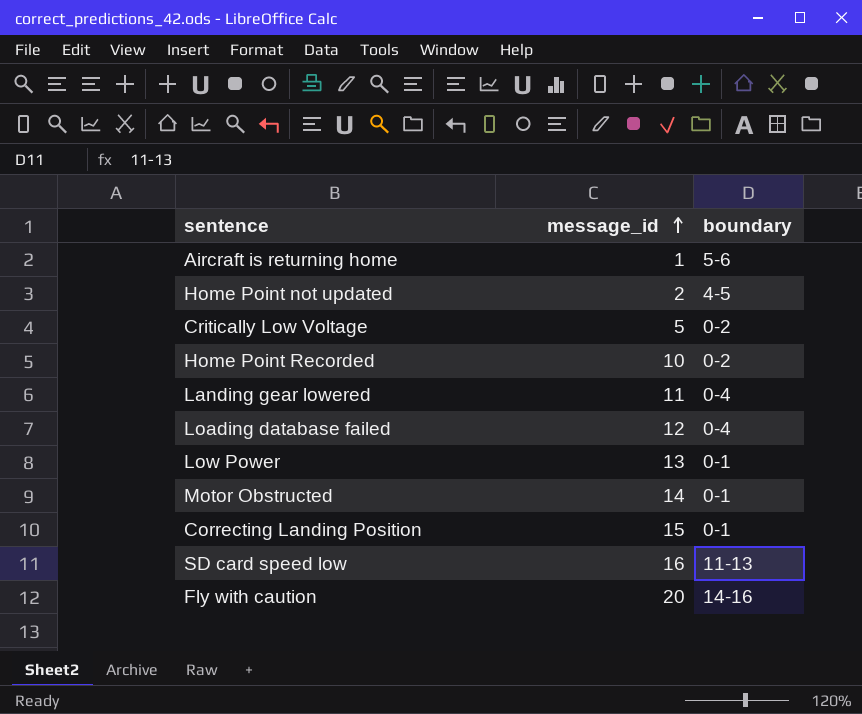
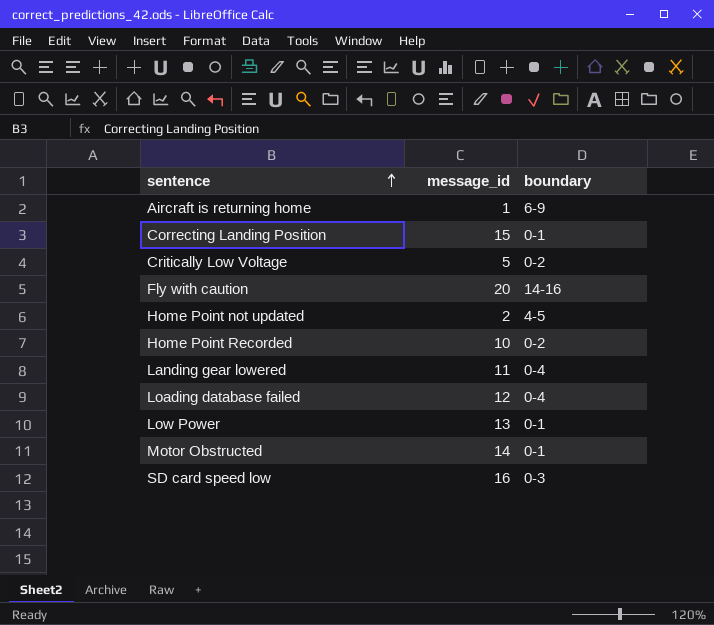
row order: message_id ascending -> sentence ascending
Aircraft is returning home | boundary: 5-6 -> 6-9
SD card speed low | boundary: 11-13 -> 0-3

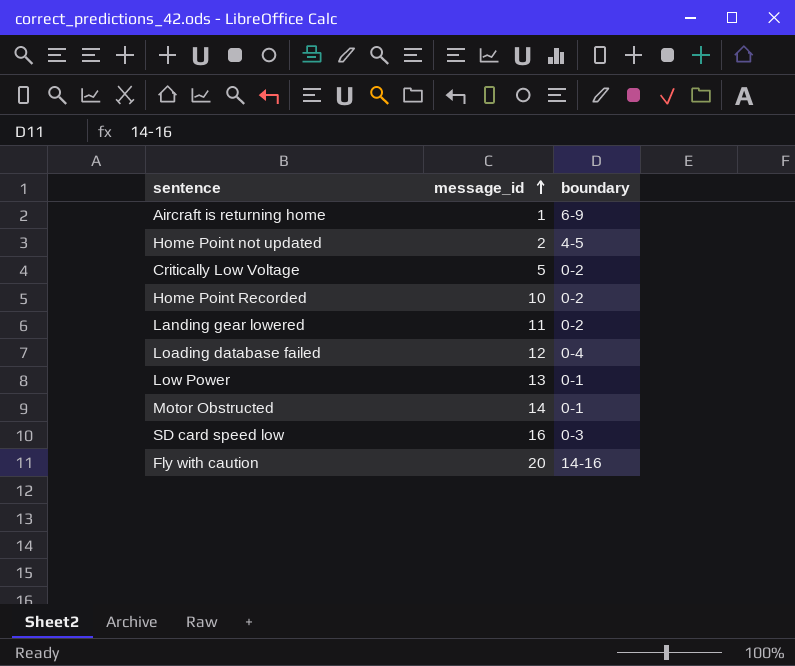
row order: sentence ascending -> message_id ascending
row Correcting Landing Position: 15 | 0-1 -> none
Landing gear lowered | boundary: 0-4 -> 0-2

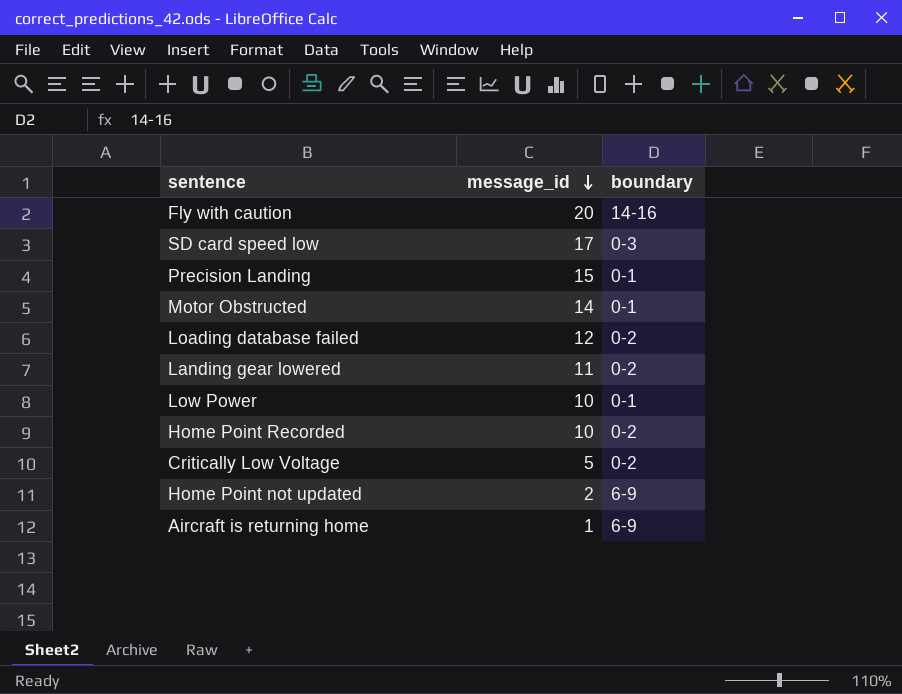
row order: message_id ascending -> message_id descending
SD card speed low | message_id: 16 -> 17
row Precision Landing: none -> 15 | 0-1
Loading database failed | boundary: 0-4 -> 0-2
Low Power | message_id: 13 -> 10
Home Point not updated | boundary: 4-5 -> 6-9

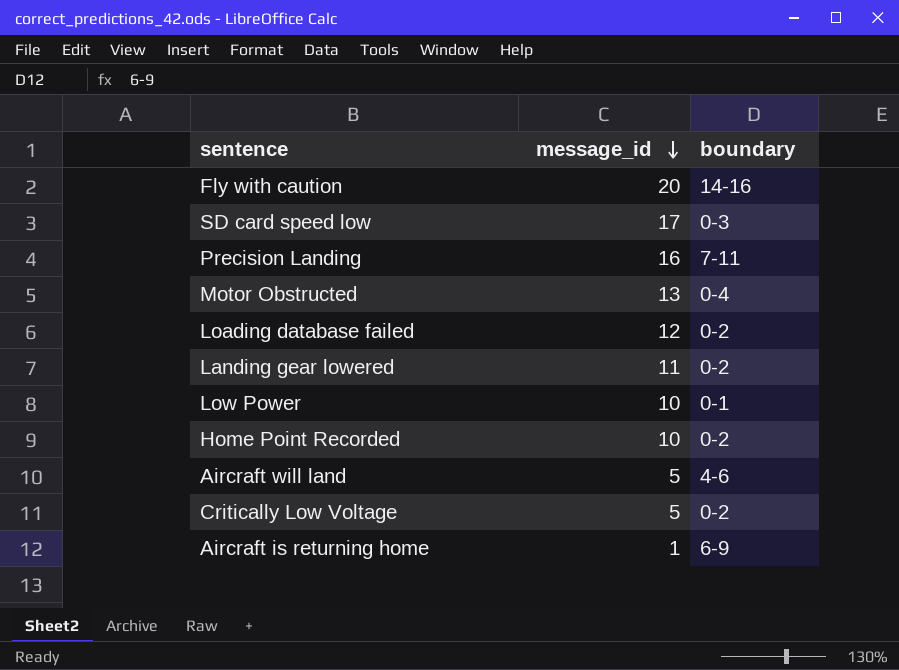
row Home Point not updated: 2 | 6-9 -> none
Precision Landing | message_id: 15 -> 16
Precision Landing | boundary: 0-1 -> 7-11
Motor Obstructed | message_id: 14 -> 13
Motor Obstructed | boundary: 0-1 -> 0-4
row Aircraft will land: none -> 5 | 4-6

